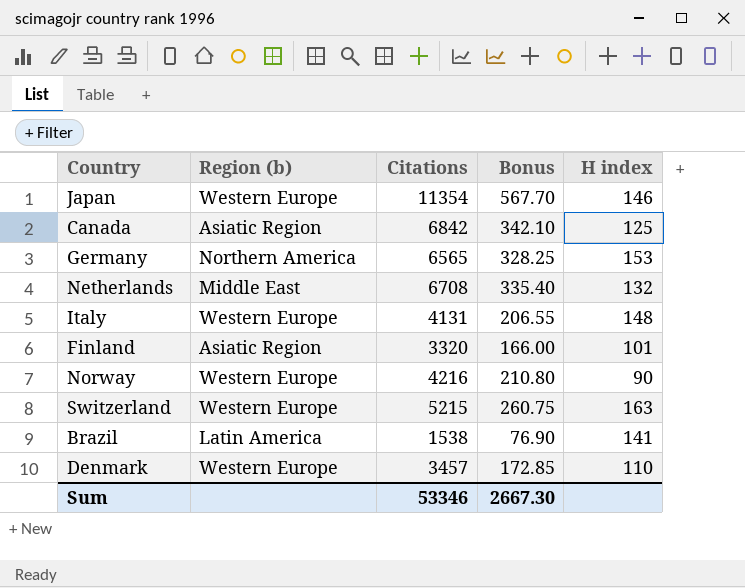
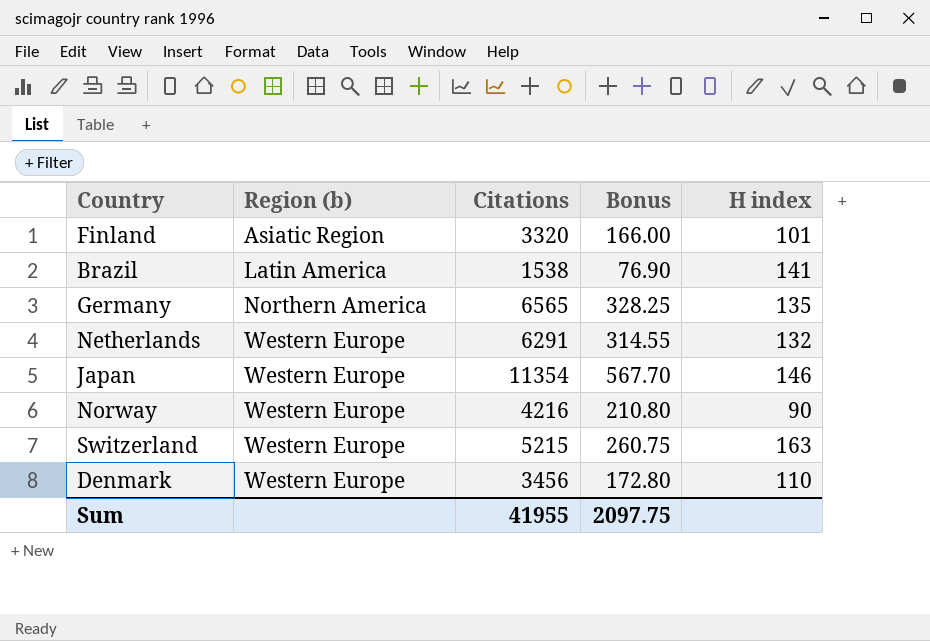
row order: none -> Region (b) ascending
row Canada: Asiatic Region | 6842 | 342.10 | 125 -> none
row Italy: Western Europe | 4131 | 206.55 | 148 -> none
Germany | H index: 153 -> 135
Netherlands | Region (b): Middle East -> Western Europe
Netherlands | Citations: 6708 -> 6291
Netherlands | Bonus: 335.40 -> 314.55
Denmark | Citations: 3457 -> 3456
Denmark | Bonus: 172.85 -> 172.80
Sum | Citations: 53346 -> 41955
Sum | Bonus: 2667.30 -> 2097.75

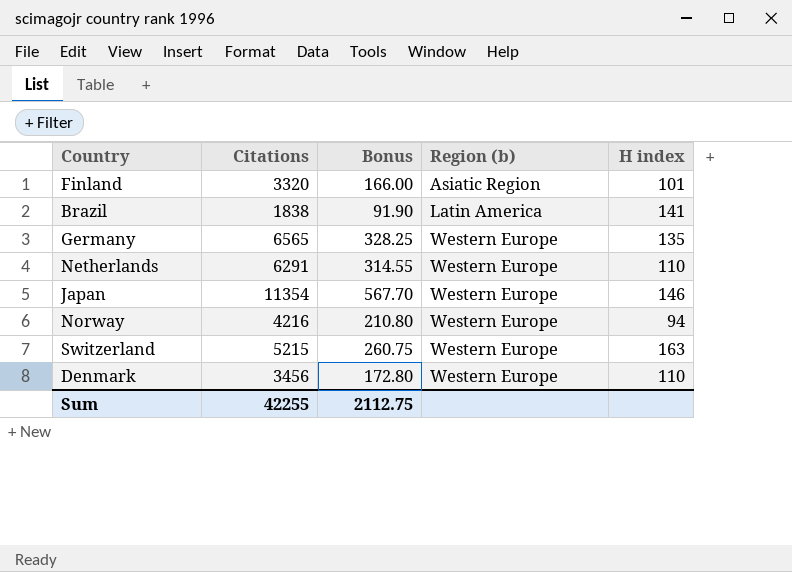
column Region (b) | position: 2 -> 4
Brazil | Citations: 1538 -> 1838
Brazil | Bonus: 76.90 -> 91.90
Germany | Region (b): Northern America -> Western Europe
Netherlands | H index: 132 -> 110
Norway | H index: 90 -> 94
Sum | Citations: 41955 -> 42255
Sum | Bonus: 2097.75 -> 2112.75

